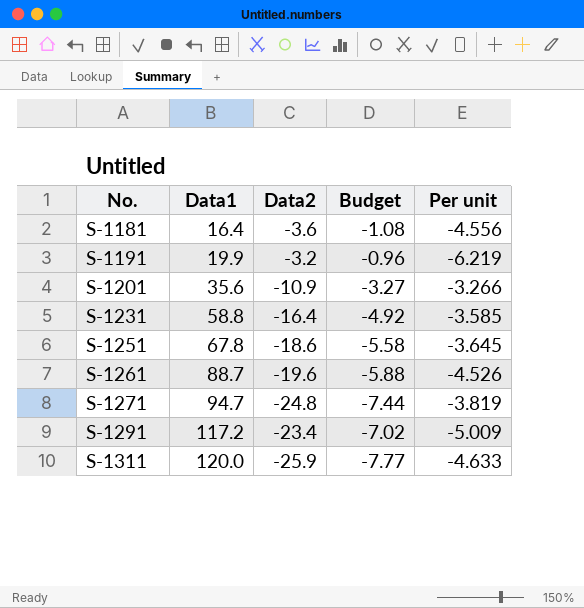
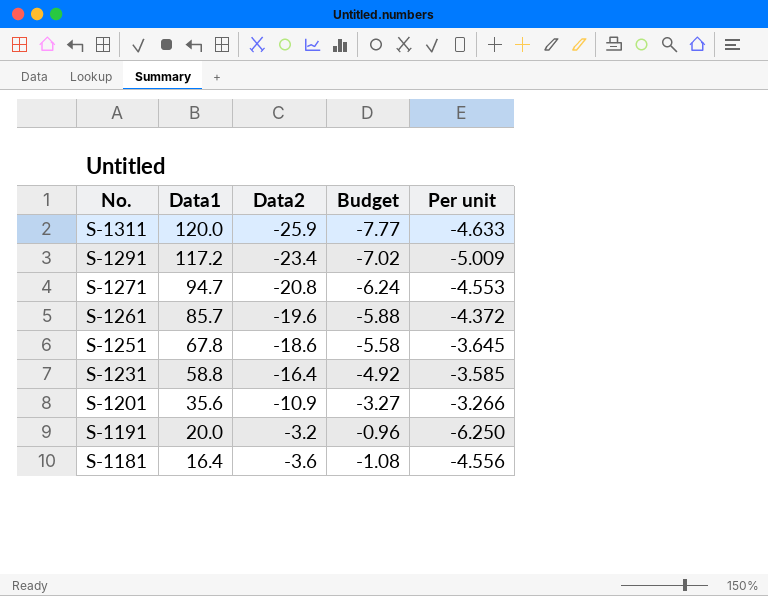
row order: No. ascending -> No. descending
S-1271 | Data2: -24.8 -> -20.8
S-1271 | Budget: -7.44 -> -6.24
S-1271 | Per unit: -3.819 -> -4.553
S-1261 | Data1: 88.7 -> 85.7
S-1261 | Per unit: -4.526 -> -4.372
S-1191 | Data1: 19.9 -> 20.0
S-1191 | Per unit: -6.219 -> -6.250

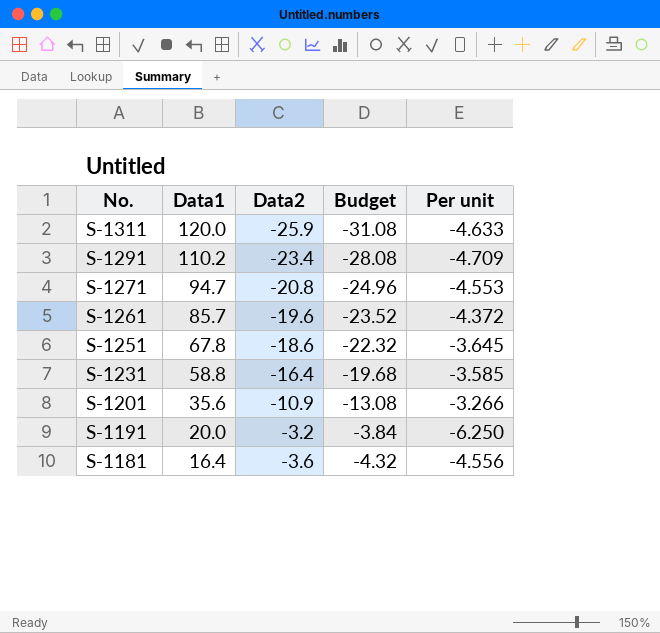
column Budget | formula: [Data2] * 0.3 -> [Data2] * 1.2
S-1291 | Data1: 117.2 -> 110.2
S-1291 | Per unit: -5.009 -> -4.709

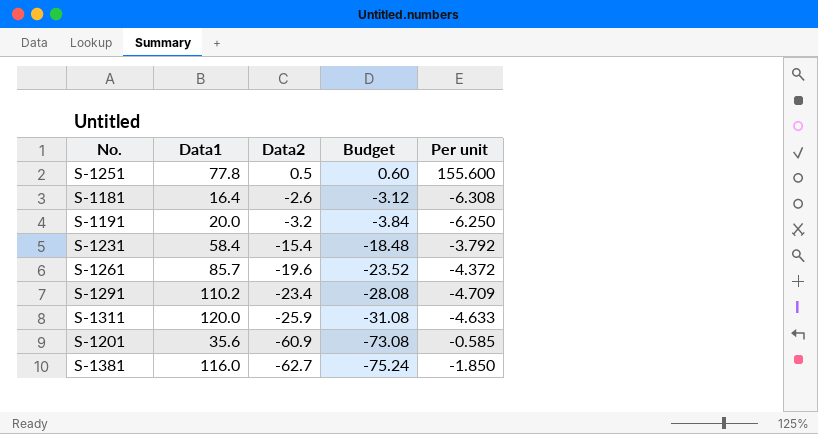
row order: No. descending -> Data2 descending
row S-1271: 94.7 | -20.8 | -24.96 | -4.553 -> none
S-1251 | Data1: 67.8 -> 77.8
S-1251 | Data2: -18.6 -> 0.5
S-1251 | Budget: -22.32 -> 0.60
S-1251 | Per unit: -3.645 -> 155.600
S-1181 | Data2: -3.6 -> -2.6
S-1181 | Budget: -4.32 -> -3.12
S-1181 | Per unit: -4.556 -> -6.308
S-1231 | Data1: 58.8 -> 58.4
S-1231 | Data2: -16.4 -> -15.4
S-1231 | Budget: -19.68 -> -18.48
S-1231 | Per unit: -3.585 -> -3.792
S-1201 | Data2: -10.9 -> -60.9
S-1201 | Budget: -13.08 -> -73.08
S-1201 | Per unit: -3.266 -> -0.585
row S-1381: none -> 116.0 | -62.7 | -75.24 | -1.850

